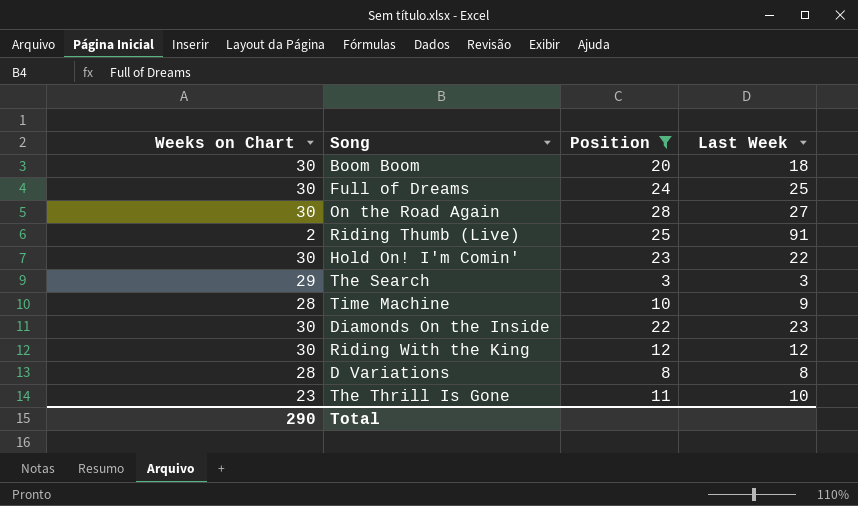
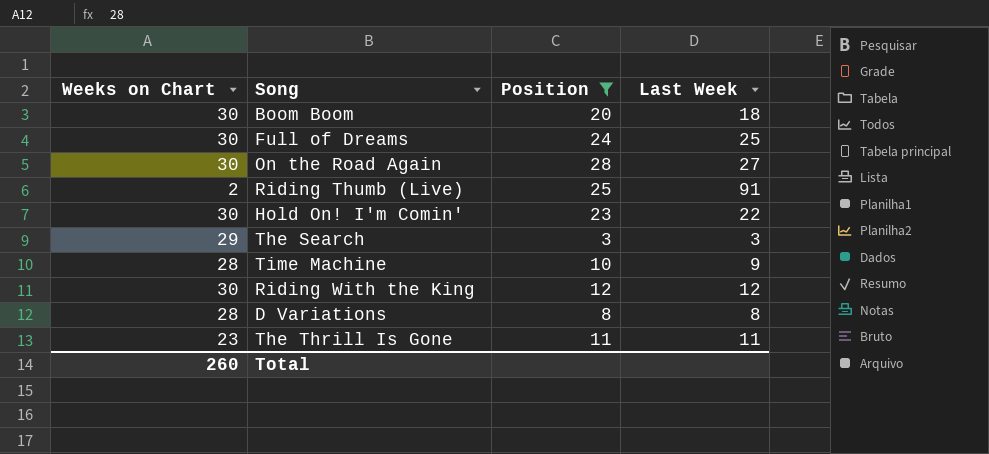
row Diamonds On the Inside: 30 | 22 | 23 -> none
The Thrill Is Gone | Last Week: 10 -> 11
Total | Weeks on Chart: 290 -> 260

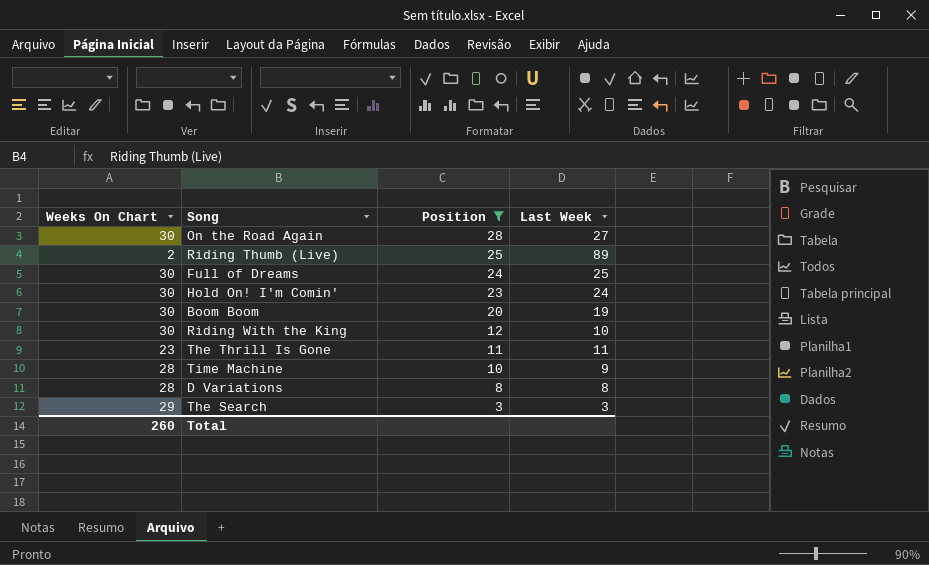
row order: none -> Position descending
column name: Weeks on Chart -> Weeks On Chart
Riding Thumb (Live) | Last Week: 91 -> 89
Hold On! I'm Comin' | Last Week: 22 -> 24
Boom Boom | Last Week: 18 -> 19
Riding With the King | Last Week: 12 -> 10

